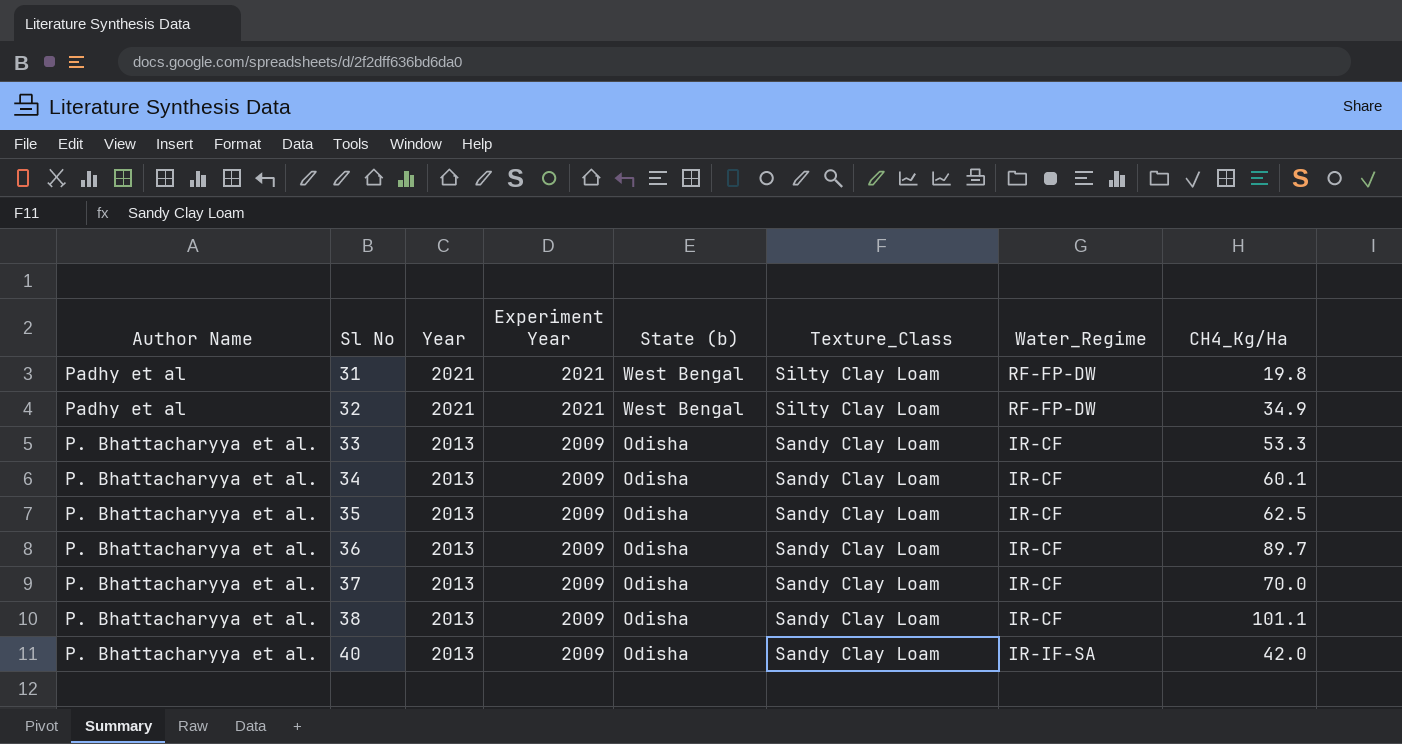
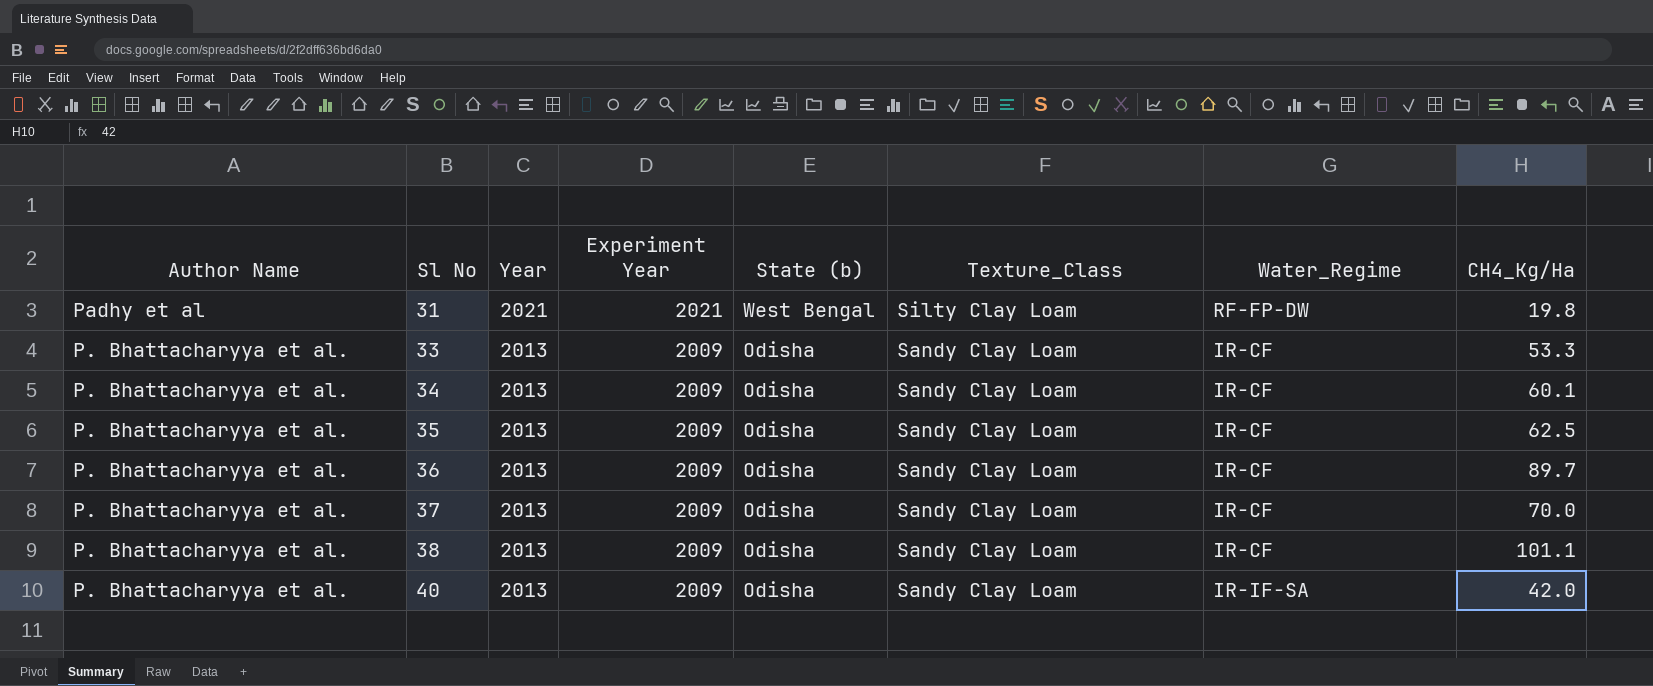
row 32: Padhy et al | 2021 | 2021 | West Bengal | Silty Clay Loam | RF-FP-DW | 34.9 -> none

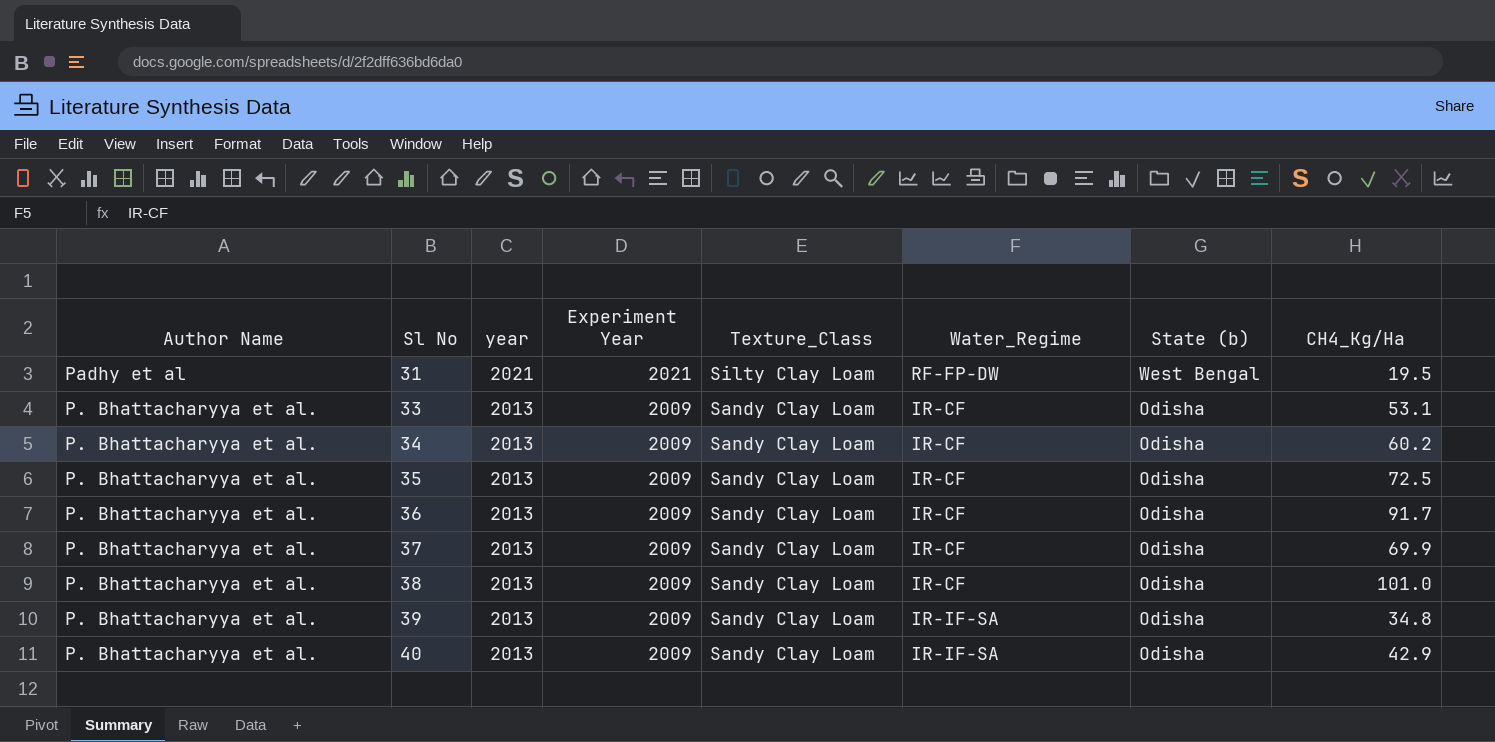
column name: Year -> year
column State (b) | position: 5 -> 7
31 | CH4_Kg/Ha: 19.8 -> 19.5
33 | CH4_Kg/Ha: 53.3 -> 53.1
34 | CH4_Kg/Ha: 60.1 -> 60.2
35 | CH4_Kg/Ha: 62.5 -> 72.5
36 | CH4_Kg/Ha: 89.7 -> 91.7
37 | CH4_Kg/Ha: 70.0 -> 69.9
38 | CH4_Kg/Ha: 101.1 -> 101.0
row 39: none -> P. Bhattacharyya et al. | 2013 | 2009 | Sandy Clay Loam | IR-IF-SA | Odisha | 34.8
40 | CH4_Kg/Ha: 42.0 -> 42.9

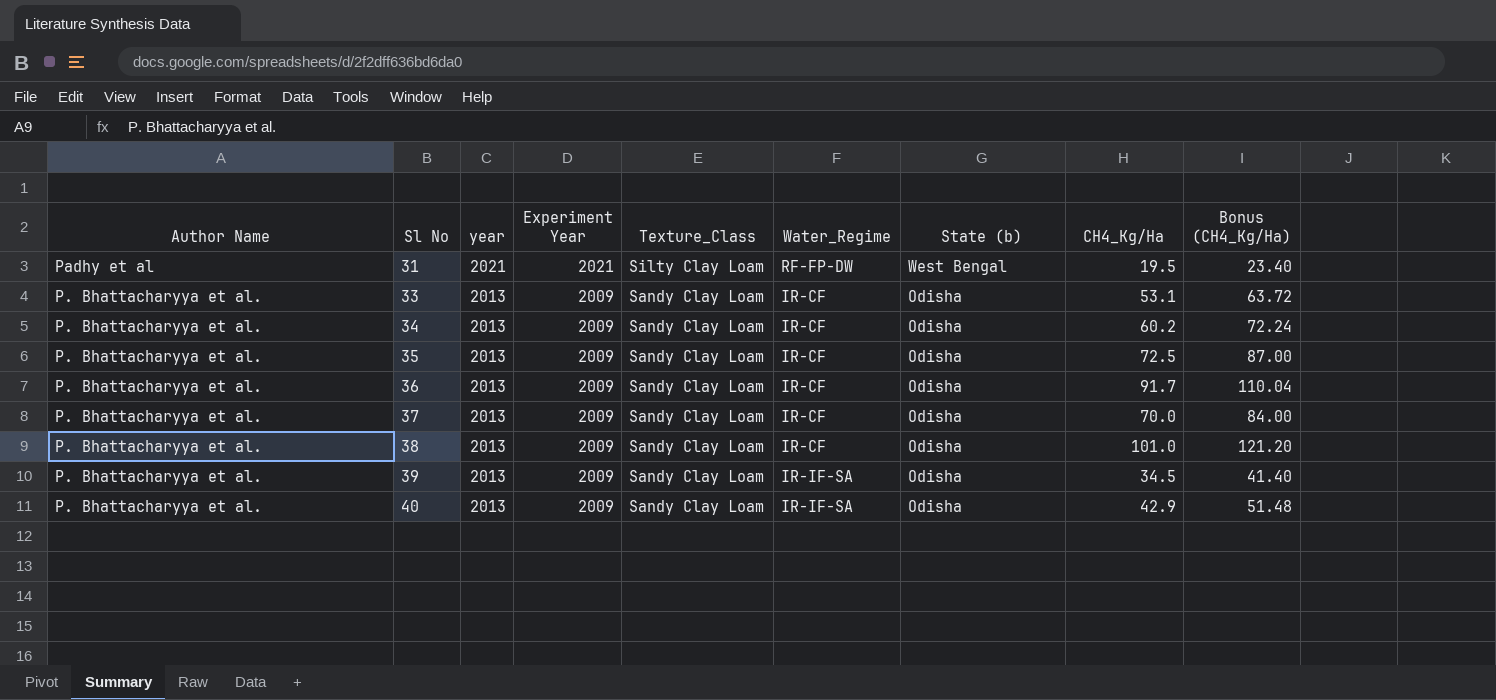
column Bonus (CH4_Kg/Ha) | formula: none -> [CH4_Kg/Ha] * 1.2
37 | CH4_Kg/Ha: 69.9 -> 70.0
39 | CH4_Kg/Ha: 34.8 -> 34.5

